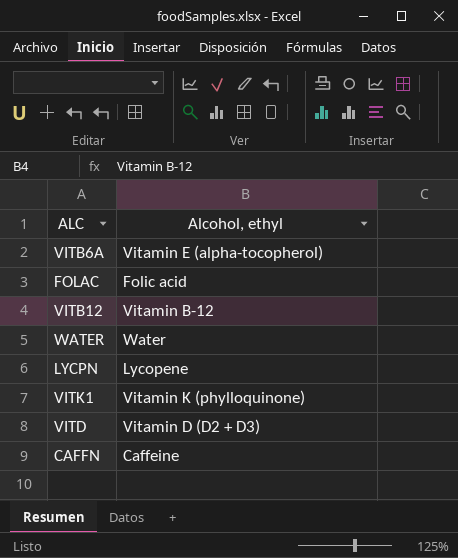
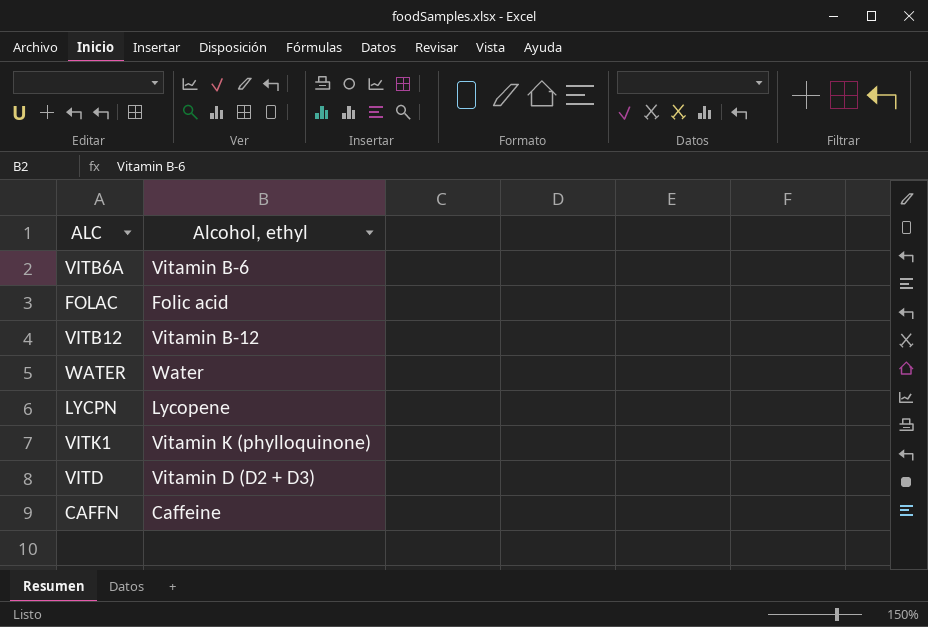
VITB6A | Alcohol, ethyl: Vitamin E (alpha-tocopherol) -> Vitamin B-6

